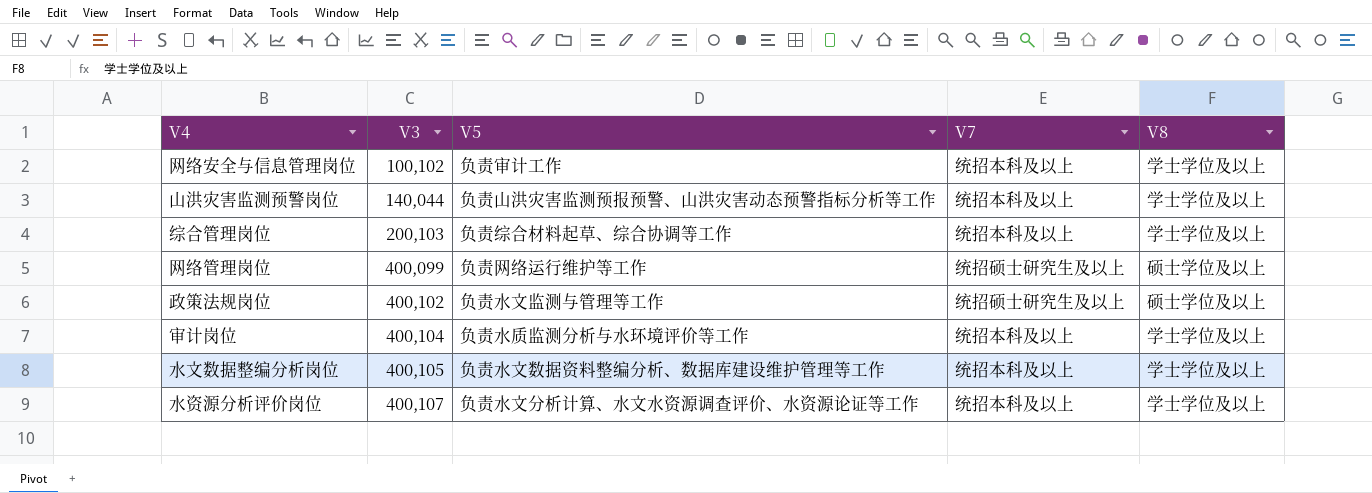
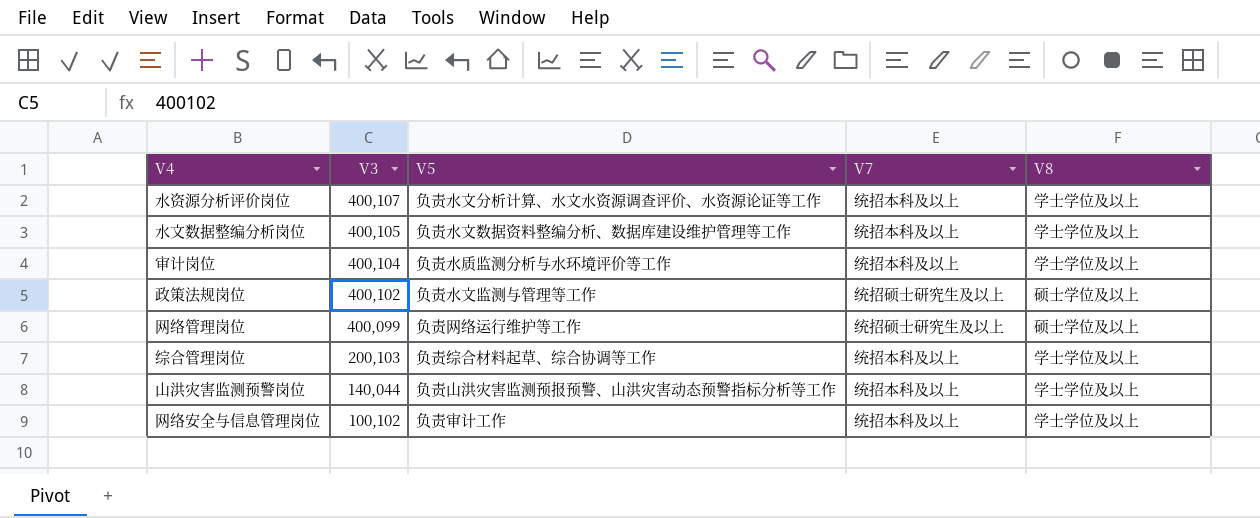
row order: V3 ascending -> V3 descending

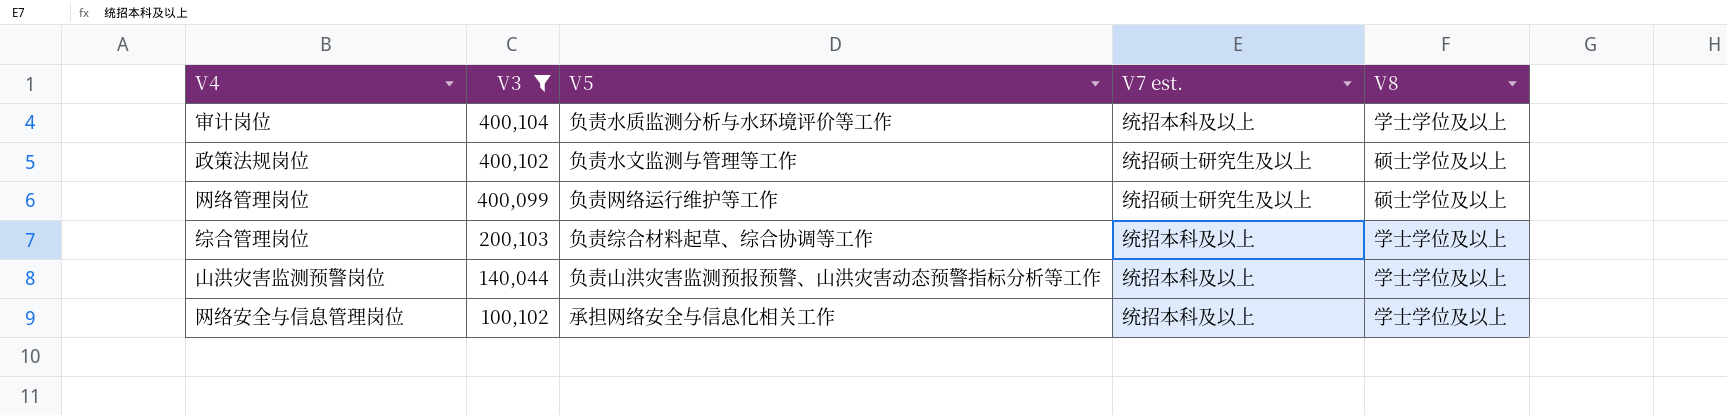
filter: none -> V3 <= 400,104
column name: V7 -> V7 est.
网络安全与信息管理岗位 | V5: 负责审计工作 -> 承担网络安全与信息化相关工作

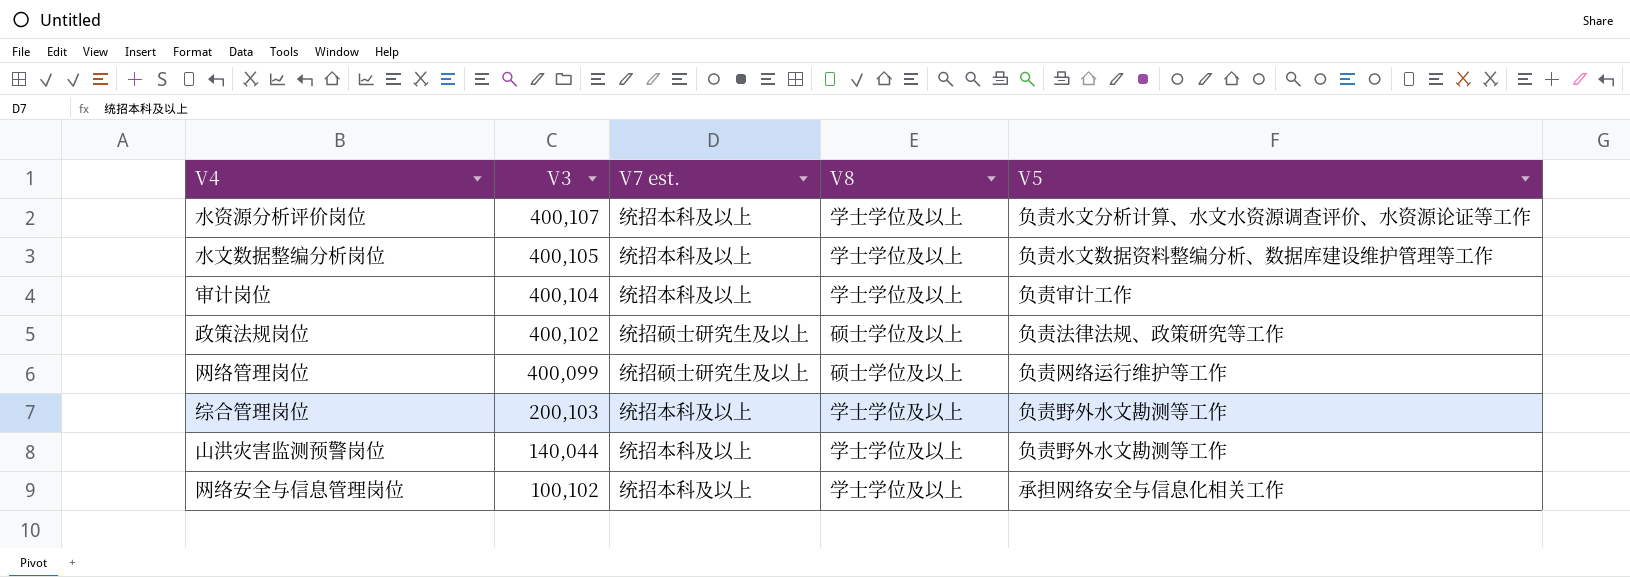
filter: V3 <= 400,104 -> none
column V5 | position: 3 -> 5
审计岗位 | V5: 负责水质监测分析与水环境评价等工作 -> 负责审计工作
政策法规岗位 | V5: 负责水文监测与管理等工作 -> 负责法律法规、政策研究等工作
综合管理岗位 | V5: 负责综合材料起草、综合协调等工作 -> 负责野外水文勘测等工作
山洪灾害监测预警岗位 | V5: 负责山洪灾害监测预报预警、山洪灾害动态预警指标分析等工作 -> 负责野外水文勘测等工作

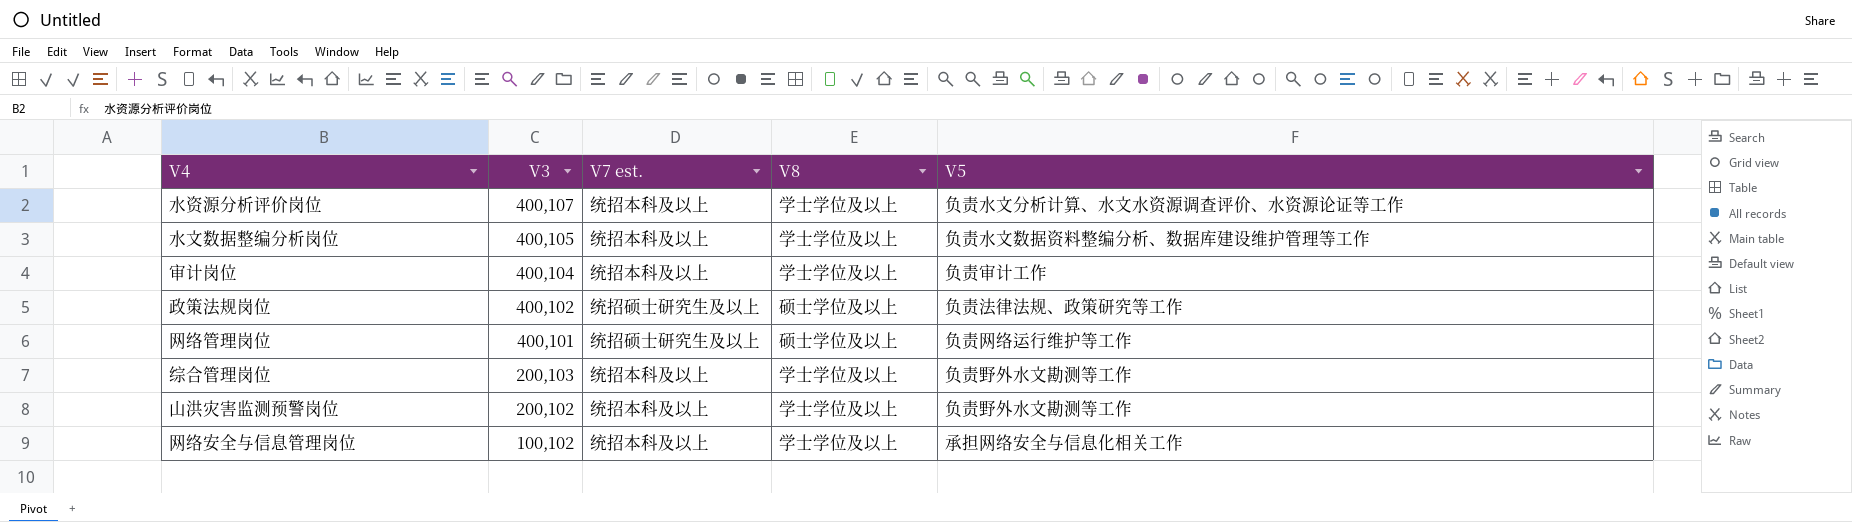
网络管理岗位 | V3: 400,099 -> 400,101
山洪灾害监测预警岗位 | V3: 140,044 -> 200,102

